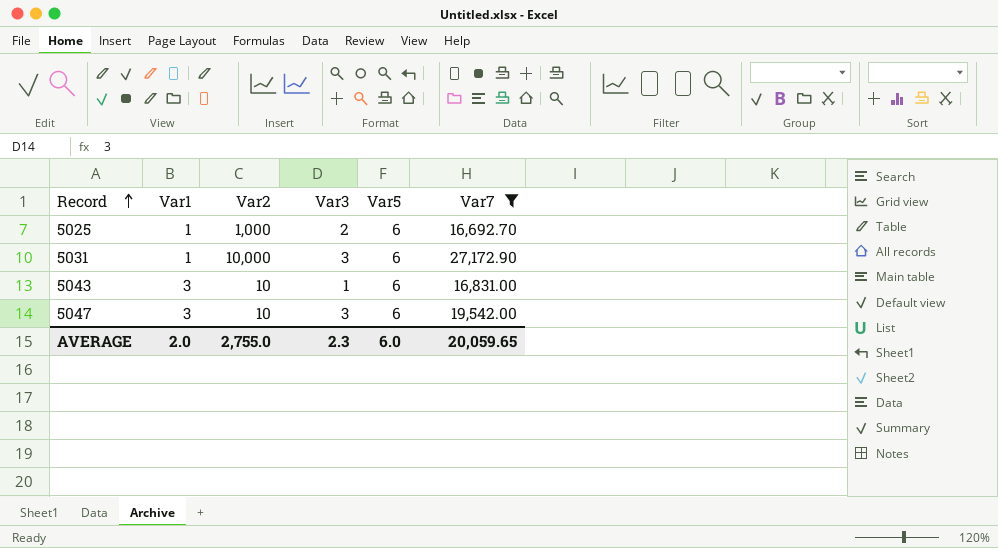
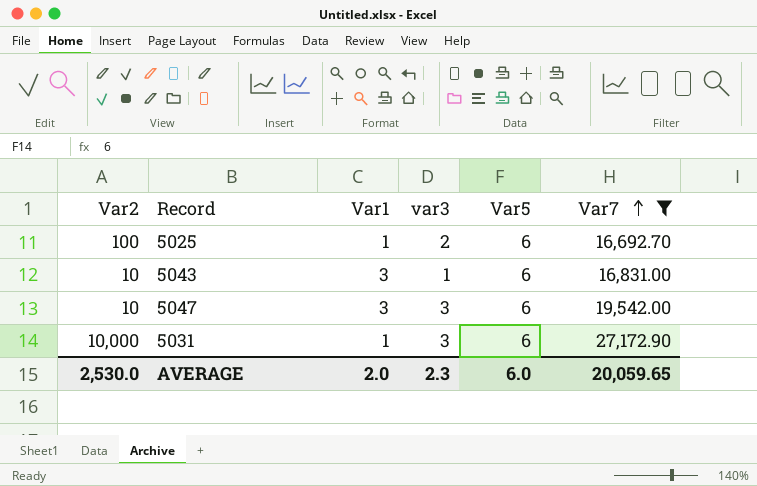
row order: Record ascending -> Var7 ascending
column Var2 | position: 3 -> 1
column name: Var3 -> var3
5025 | Var2: 1,000 -> 100
AVERAGE | Var2: 2,755.0 -> 2,530.0

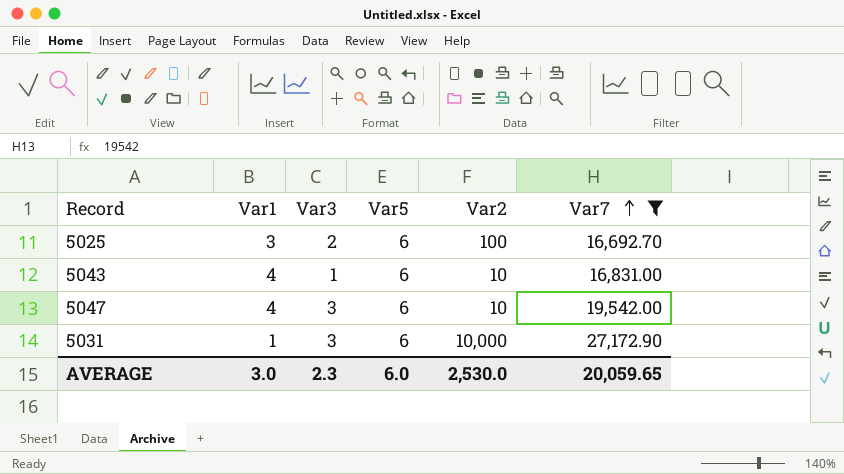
column name: var3 -> Var3
column Var2 | position: 1 -> 5
5025 | Var1: 1 -> 3
5043 | Var1: 3 -> 4
5047 | Var1: 3 -> 4
AVERAGE | Var1: 2.0 -> 3.0

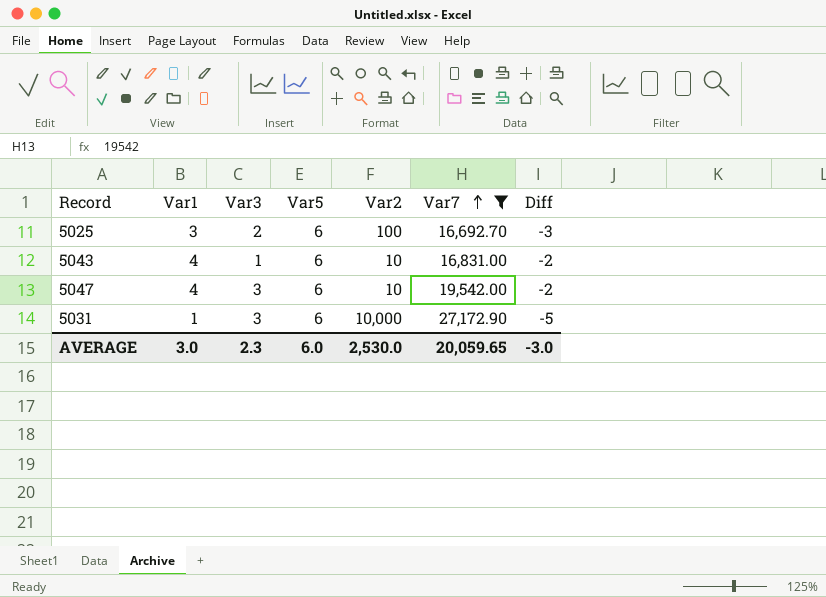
column Diff | formula: none -> [Var1] - [Var5]

